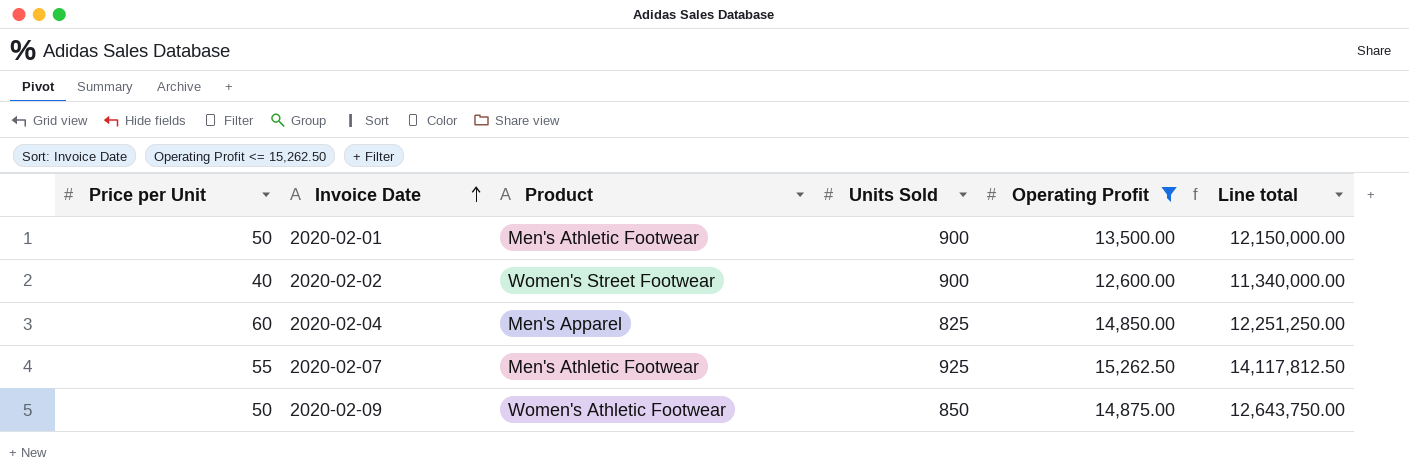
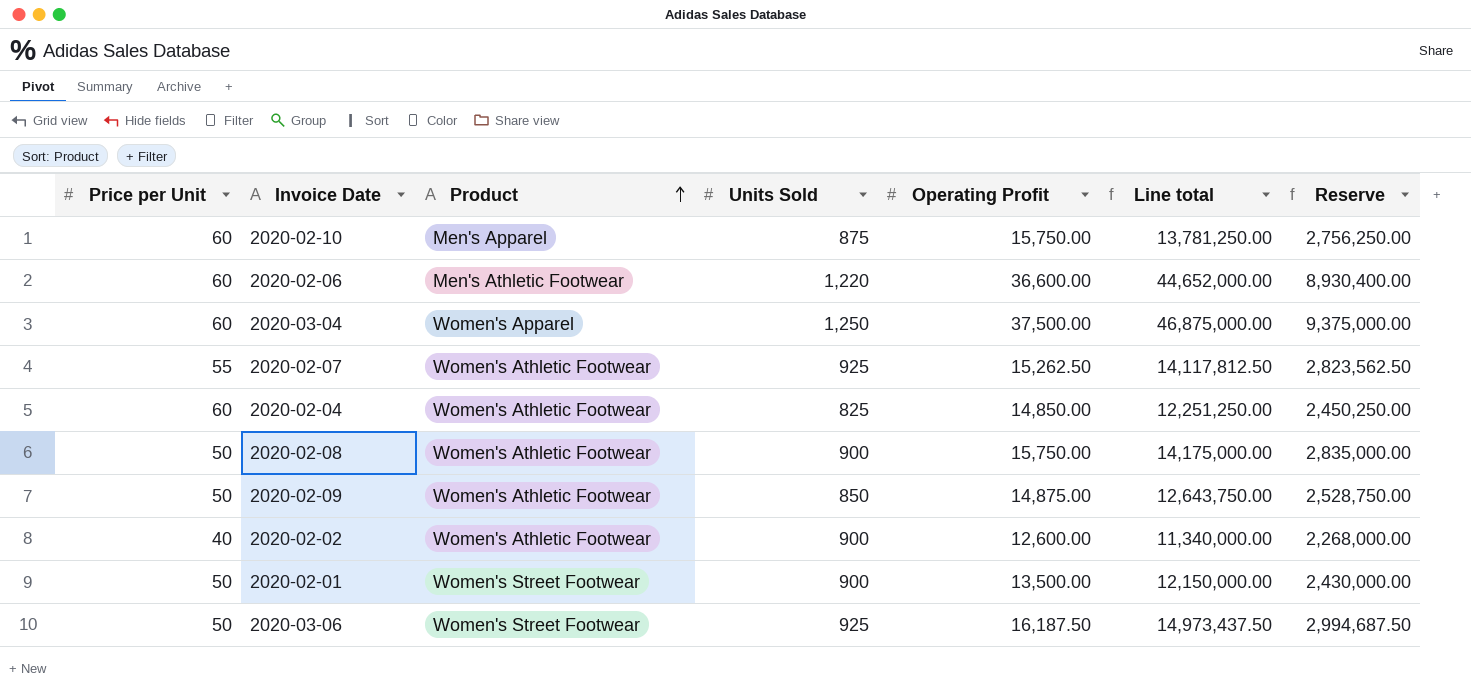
filter: Operating Profit <= 15,262.50 -> none
row order: Invoice Date ascending -> Product ascending
column Reserve | formula: none -> [Line total] * 0.2
2020-02-07 | Product: Men's Athletic Footwear -> Women's Athletic Footwear
2020-02-04 | Product: Men's Apparel -> Women's Athletic Footwear
2020-02-02 | Product: Women's Street Footwear -> Women's Athletic Footwear
2020-02-01 | Product: Men's Athletic Footwear -> Women's Street Footwear

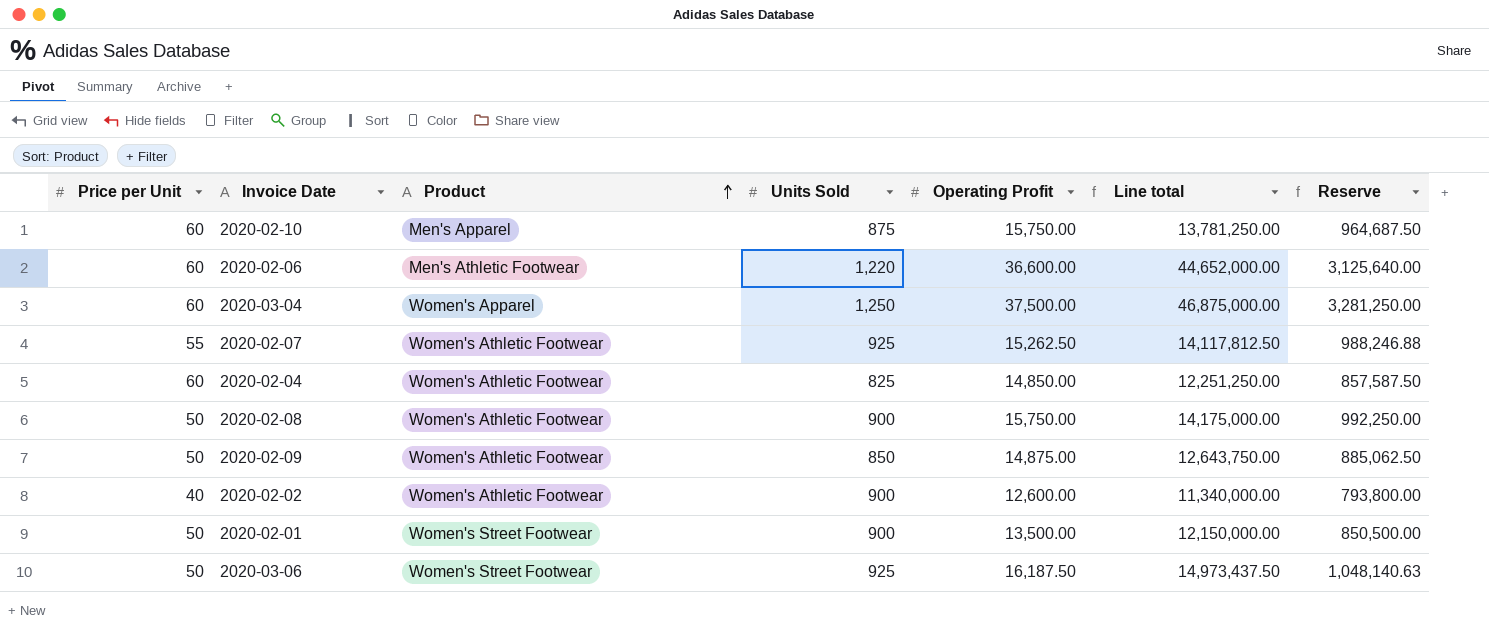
column Reserve | formula: [Line total] * 0.2 -> [Line total] * 0.07

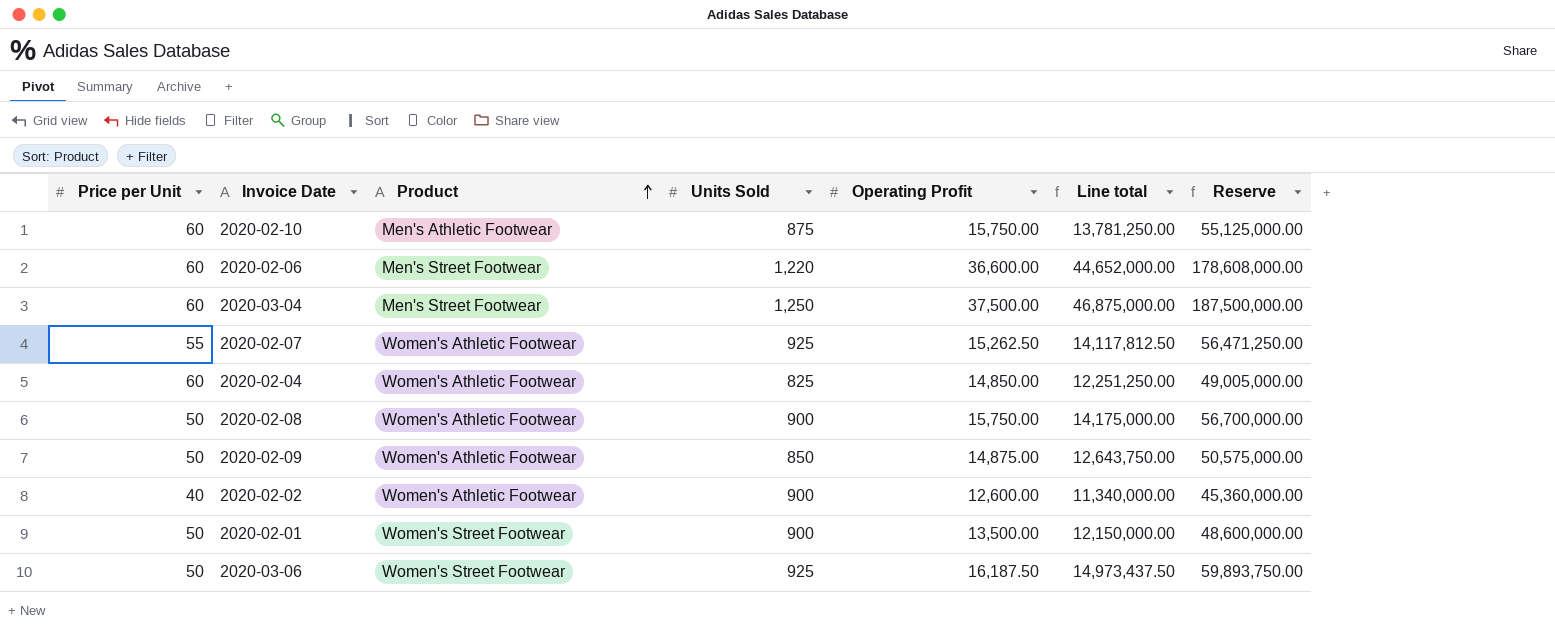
column Reserve | formula: [Line total] * 0.07 -> [Line total] * 4
2020-02-10 | Product: Men's Apparel -> Men's Athletic Footwear
2020-02-06 | Product: Men's Athletic Footwear -> Men's Street Footwear
2020-03-04 | Product: Women's Apparel -> Men's Street Footwear

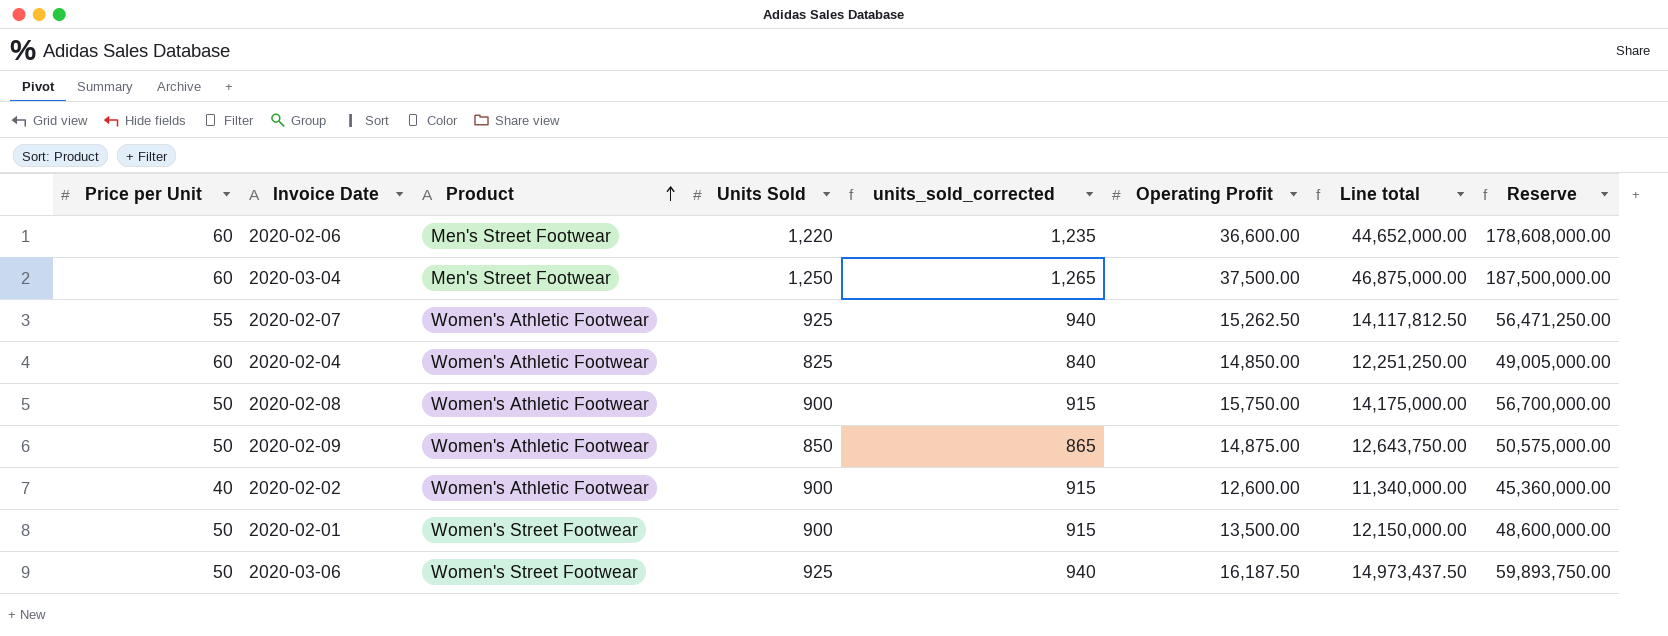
column units_sold_corrected | formula: none -> [Units Sold] + 15
row 2020-02-10: 60 | Men's Athletic Footwear | 875 | 15,750.00 | 13,781,250.00 | 55,125,000.00 -> none

